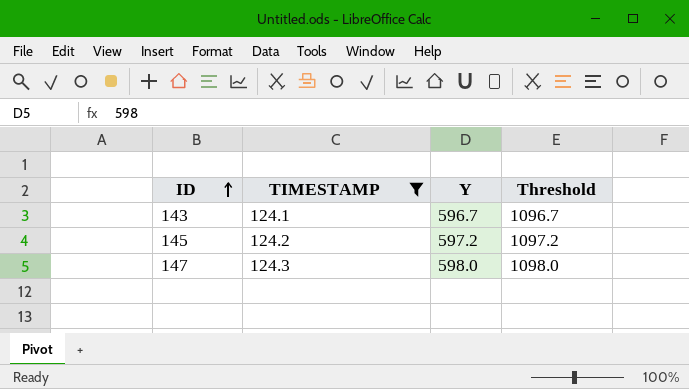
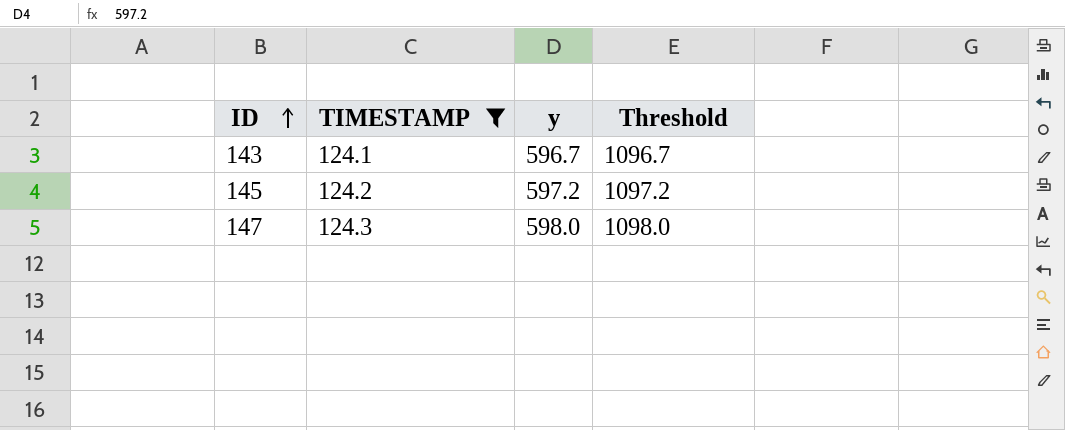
column name: Y -> y

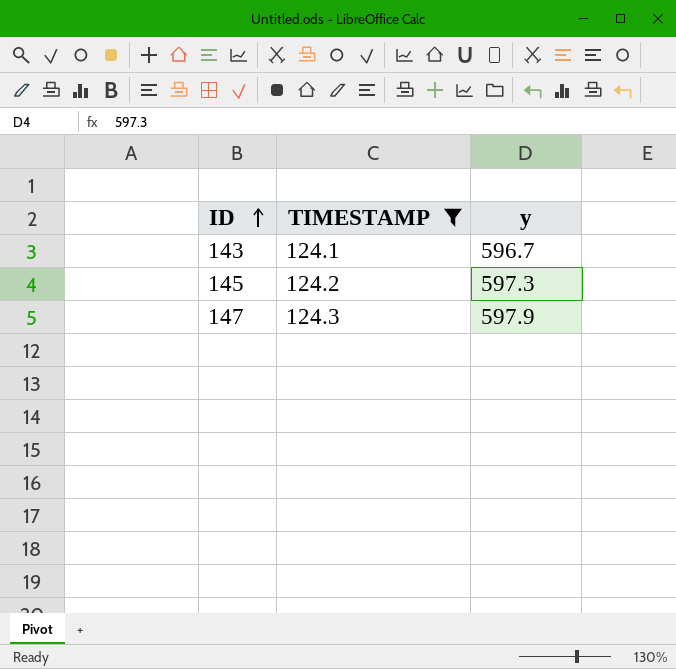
column Threshold | formula: [y] + 500 -> none
145 | y: 597.2 -> 597.3
147 | y: 598.0 -> 597.9

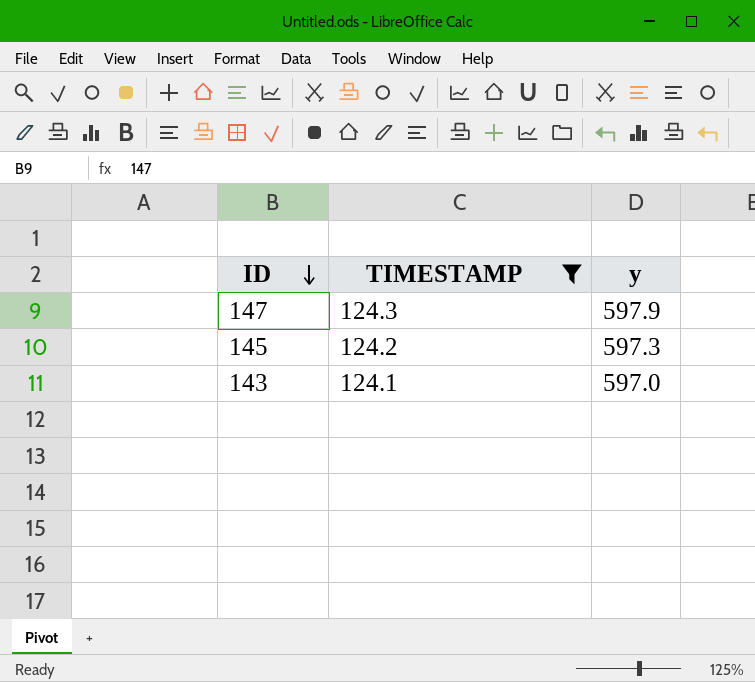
row order: ID ascending -> ID descending
143 | y: 596.7 -> 597.0

